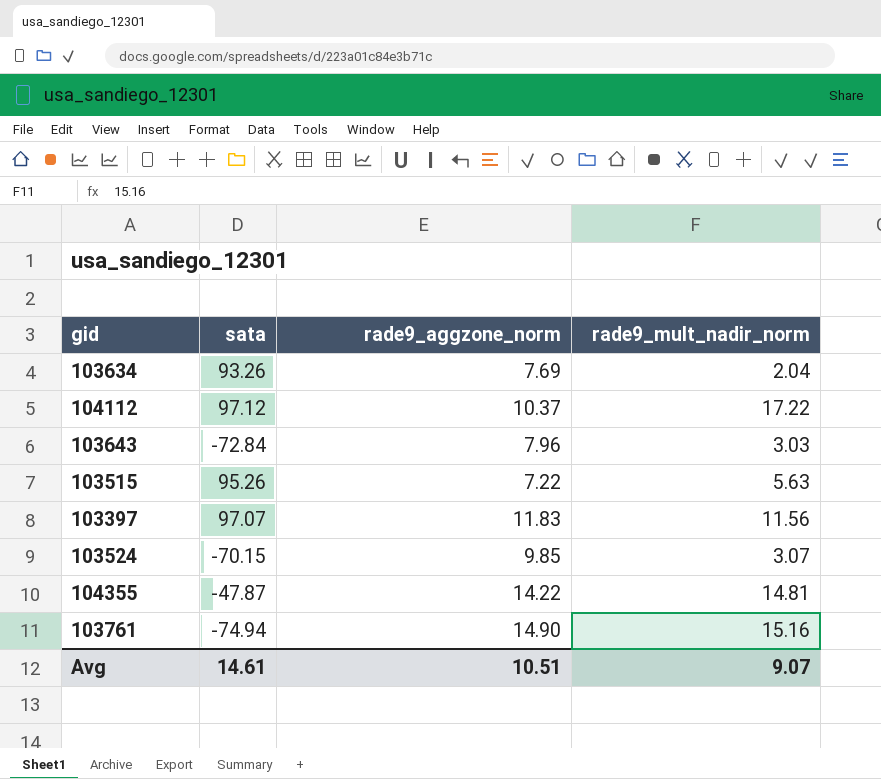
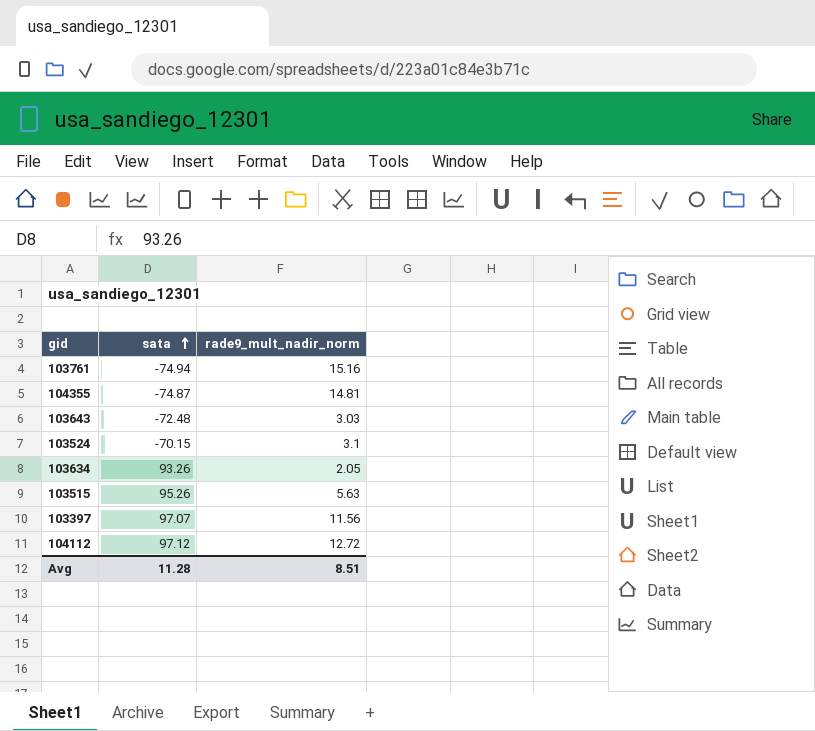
row order: none -> sata ascending
column rade9_aggzone_norm | position: 3 -> none
104355 | sata: -47.87 -> -74.87
103643 | sata: -72.84 -> -72.48
103524 | rade9_mult_nadir_norm: 3.07 -> 3.1
103634 | rade9_mult_nadir_norm: 2.04 -> 2.05
104112 | rade9_mult_nadir_norm: 17.22 -> 12.72
Avg | sata: 14.61 -> 11.28
Avg | rade9_mult_nadir_norm: 9.07 -> 8.51

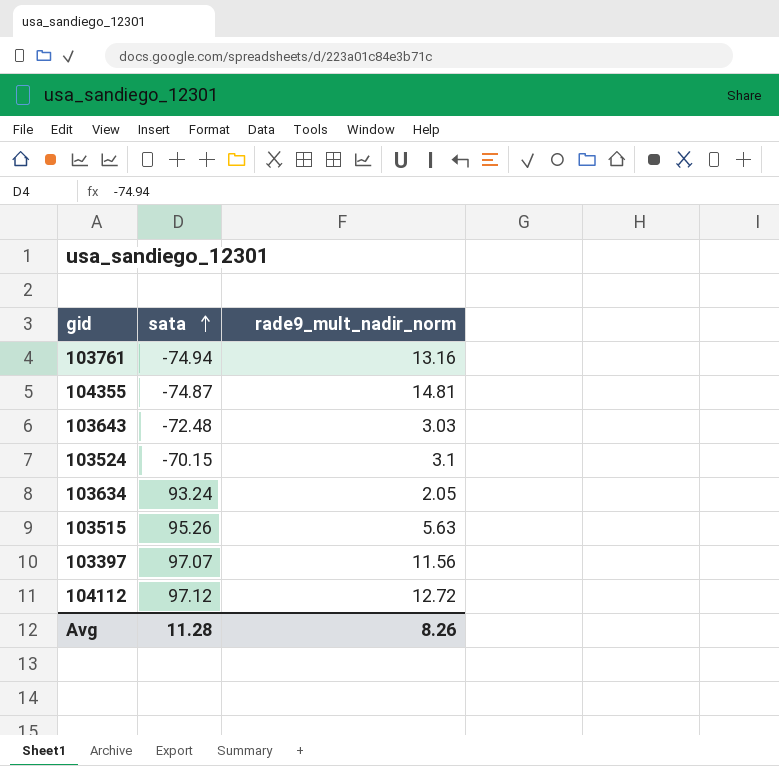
103761 | rade9_mult_nadir_norm: 15.16 -> 13.16
103634 | sata: 93.26 -> 93.24
Avg | rade9_mult_nadir_norm: 8.51 -> 8.26

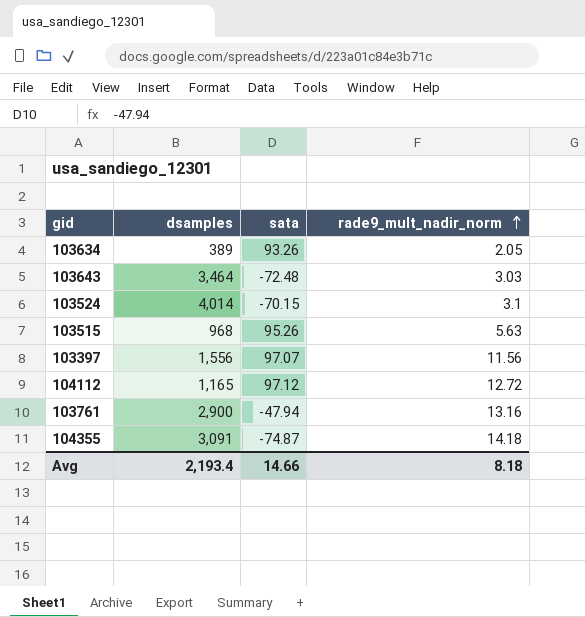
row order: sata ascending -> rade9_mult_nadir_norm ascending
column dsamples | position: none -> 2
103634 | sata: 93.24 -> 93.26
103761 | sata: -74.94 -> -47.94
104355 | rade9_mult_nadir_norm: 14.81 -> 14.18
Avg | sata: 11.28 -> 14.66
Avg | rade9_mult_nadir_norm: 8.26 -> 8.18

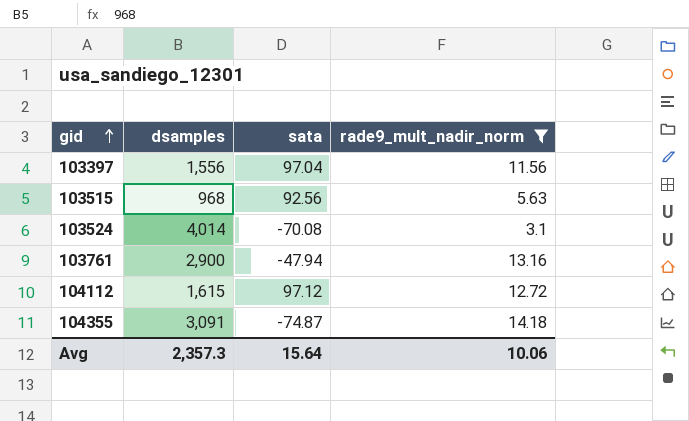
filter: none -> rade9_mult_nadir_norm >= 3.1
row order: rade9_mult_nadir_norm ascending -> gid ascending
103397 | sata: 97.07 -> 97.04
103515 | sata: 95.26 -> 92.56
103524 | sata: -70.15 -> -70.08
104112 | dsamples: 1,165 -> 1,615
Avg | dsamples: 2,193.4 -> 2,357.3
Avg | sata: 14.66 -> 15.64
Avg | rade9_mult_nadir_norm: 8.18 -> 10.06

